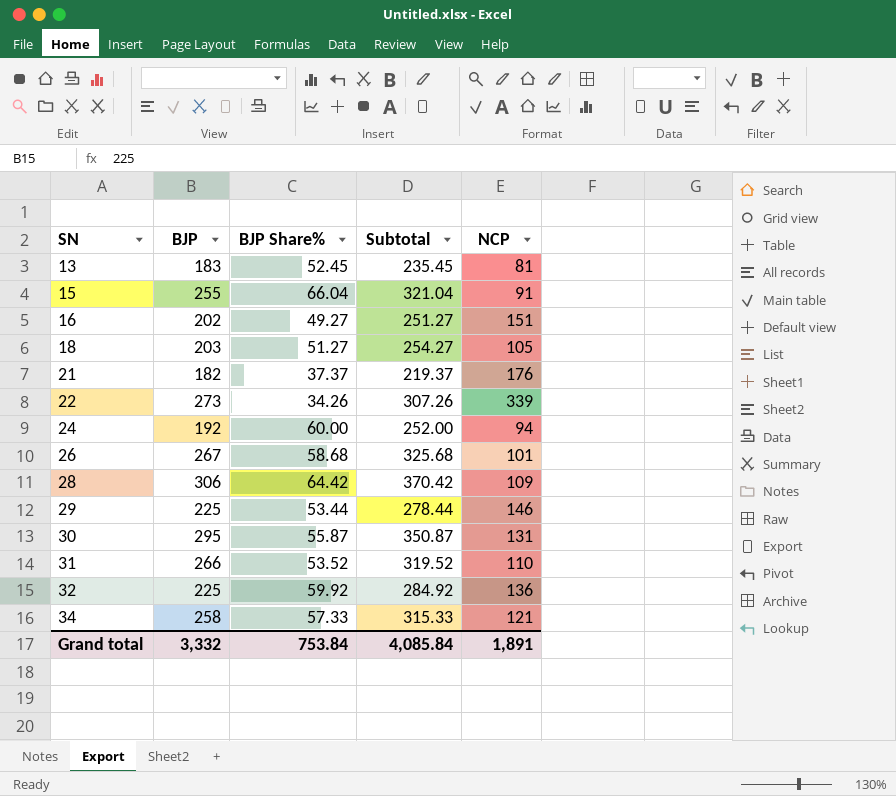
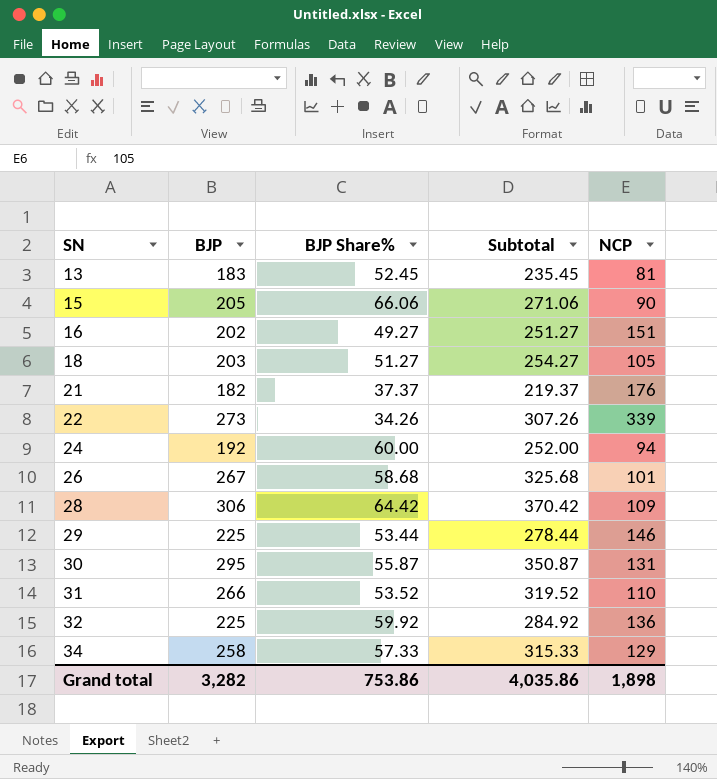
15 | BJP: 255 -> 205
15 | BJP Share%: 66.04 -> 66.06
15 | Subtotal: 321.04 -> 271.06
15 | NCP: 91 -> 90
34 | NCP: 121 -> 129
Grand total | BJP: 3,332 -> 3,282
Grand total | BJP Share%: 753.84 -> 753.86
Grand total | Subtotal: 4,085.84 -> 4,035.86
Grand total | NCP: 1,891 -> 1,898

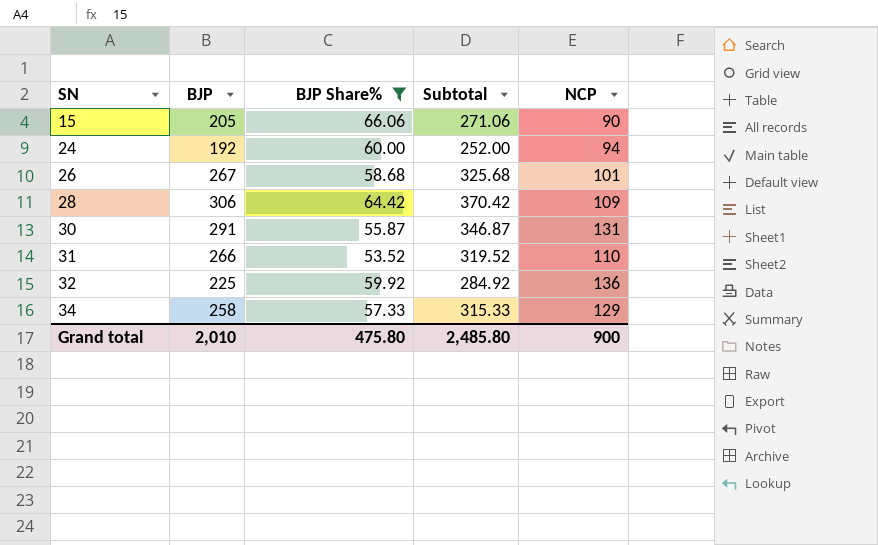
filter: none -> BJP Share% >= 53.52
30 | BJP: 295 -> 291
30 | Subtotal: 350.87 -> 346.87
Grand total | BJP: 3,282 -> 2,010
Grand total | BJP Share%: 753.86 -> 475.80
Grand total | Subtotal: 4,035.86 -> 2,485.80
Grand total | NCP: 1,898 -> 900

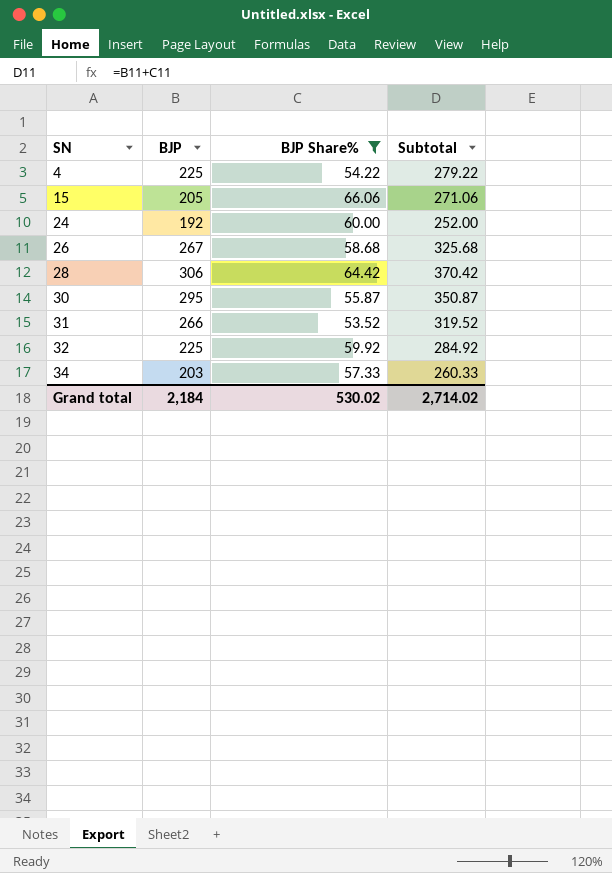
column NCP | position: 5 -> none
row 4: none -> 225 | 54.22 | 279.22
30 | BJP: 291 -> 295
30 | Subtotal: 346.87 -> 350.87
34 | BJP: 258 -> 203
34 | Subtotal: 315.33 -> 260.33
Grand total | BJP: 2,010 -> 2,184
Grand total | BJP Share%: 475.80 -> 530.02
Grand total | Subtotal: 2,485.80 -> 2,714.02

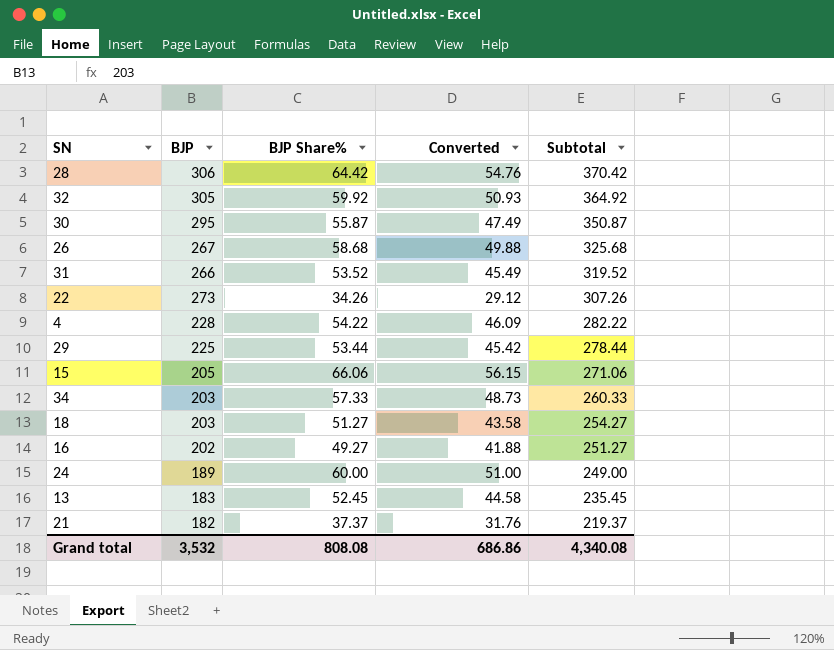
filter: BJP Share% >= 53.52 -> none
row order: SN ascending -> Subtotal descending
column Converted | formula: none -> [BJP Share%] * 0.85
32 | BJP: 225 -> 305
32 | Subtotal: 284.92 -> 364.92
4 | BJP: 225 -> 228
4 | Subtotal: 279.22 -> 282.22
24 | BJP: 192 -> 189
24 | Subtotal: 252.00 -> 249.00
Grand total | BJP: 2,184 -> 3,532
Grand total | BJP Share%: 530.02 -> 808.08
Grand total | Subtotal: 2,714.02 -> 4,340.08

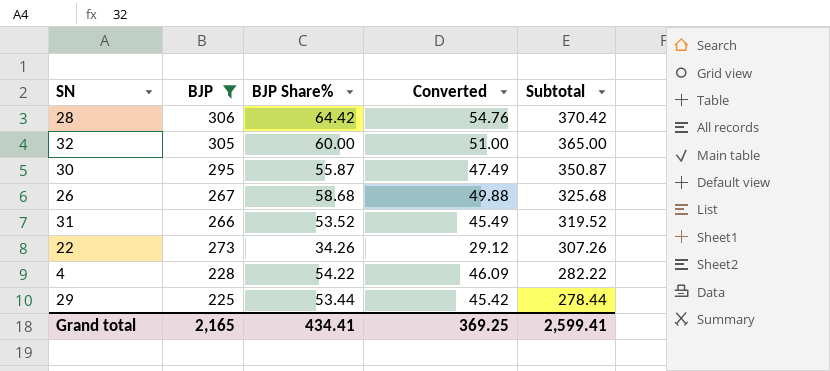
filter: none -> BJP >= 225
32 | BJP Share%: 59.92 -> 60.00
32 | Converted: 50.93 -> 51.00
32 | Subtotal: 364.92 -> 365.00
Grand total | BJP: 3,532 -> 2,165
Grand total | BJP Share%: 808.08 -> 434.41
Grand total | Converted: 686.86 -> 369.25
Grand total | Subtotal: 4,340.08 -> 2,599.41

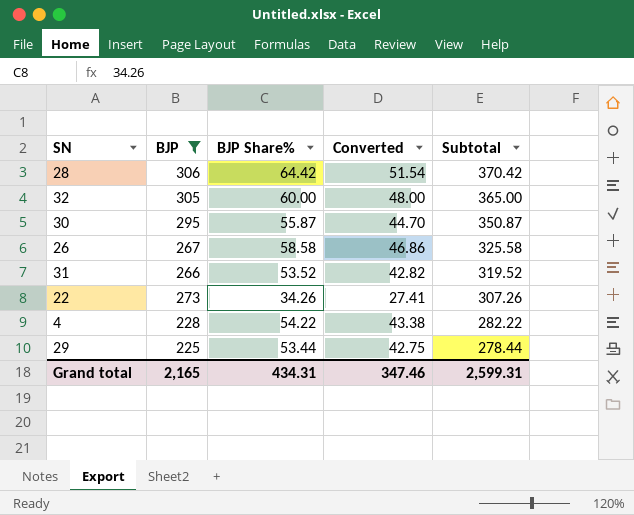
column Converted | formula: [BJP Share%] * 0.85 -> [BJP Share%] * 0.8
26 | BJP Share%: 58.68 -> 58.58
26 | Subtotal: 325.68 -> 325.58
Grand total | BJP Share%: 434.41 -> 434.31
Grand total | Converted: 369.25 -> 347.46
Grand total | Subtotal: 2,599.41 -> 2,599.31

